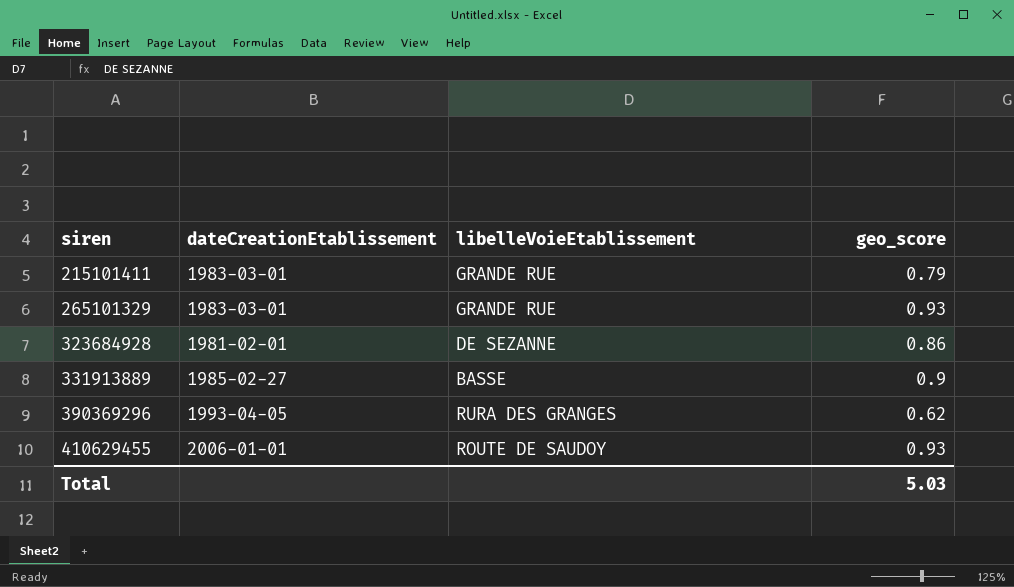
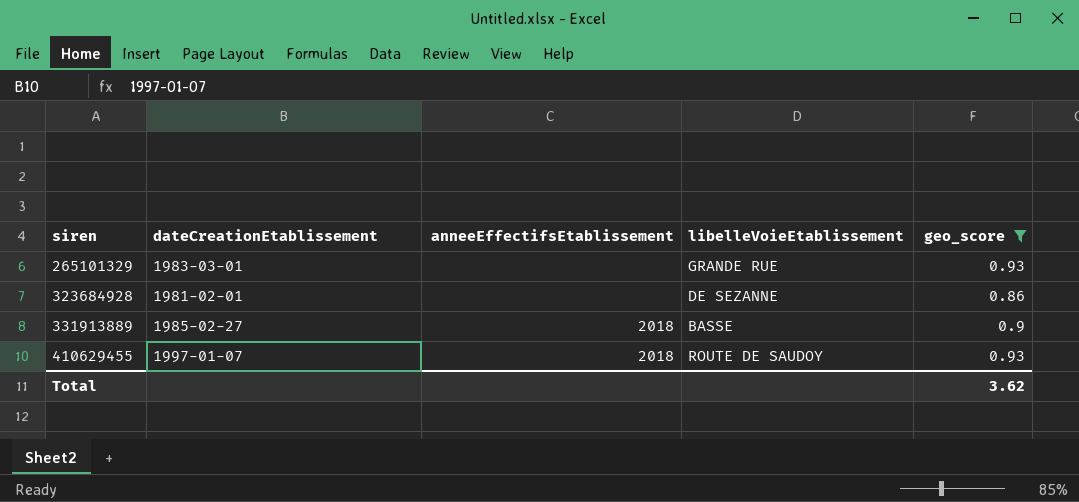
filter: none -> geo_score >= 0.86
column anneeEffectifsEtablissement | position: none -> 3
410629455 | dateCreationEtablissement: 2006-01-01 -> 1997-01-07
Total | geo_score: 5.03 -> 3.62

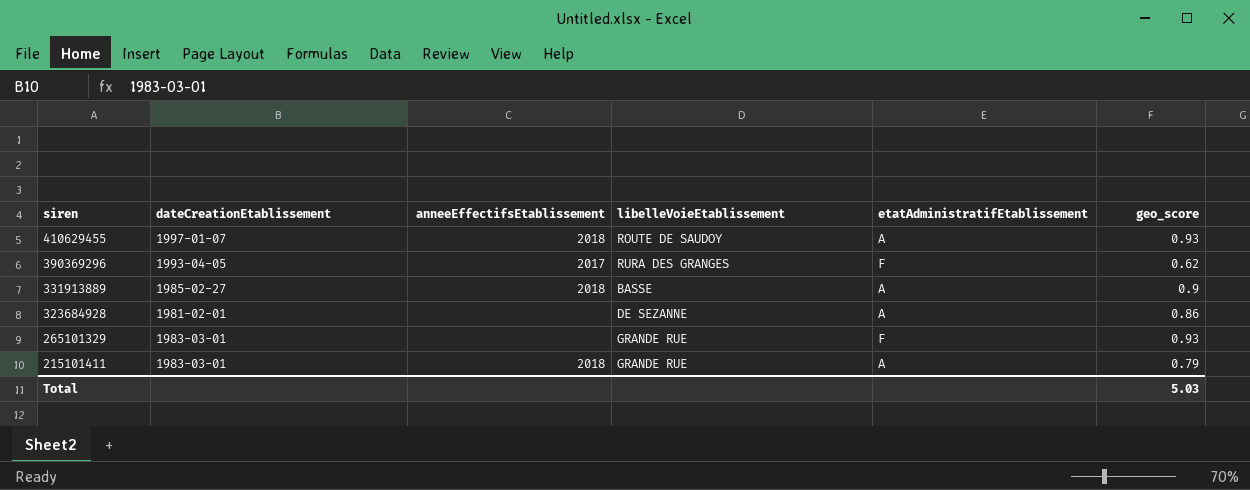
filter: geo_score >= 0.86 -> none
row order: siren ascending -> siren descending
column etatAdministratifEtablissement | position: none -> 5
Total | geo_score: 3.62 -> 5.03

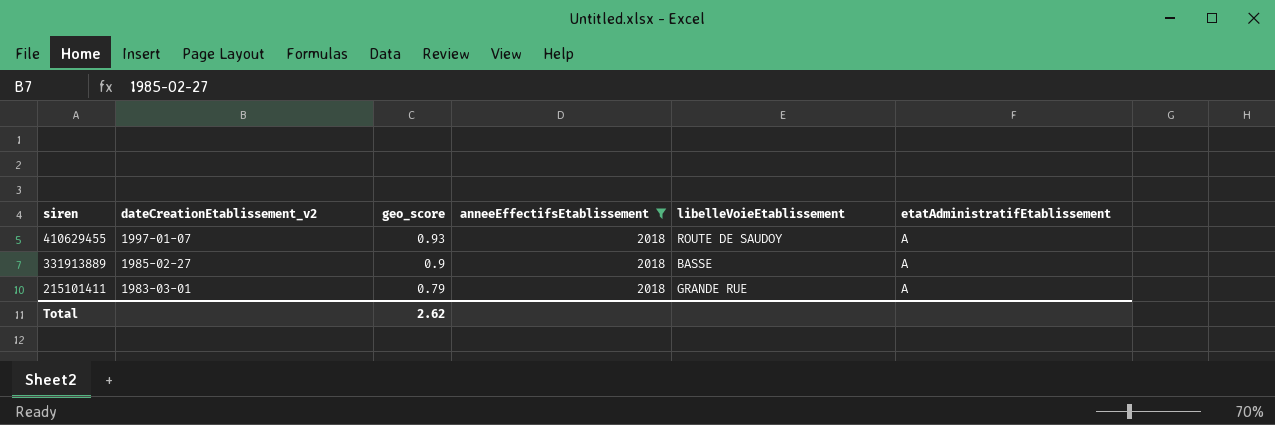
filter: none -> anneeEffectifsEtablissement = 2018
column name: dateCreationEtablissement -> dateCreationEtablissement_v2
column geo_score | position: 6 -> 3
Total | geo_score: 5.03 -> 2.62

